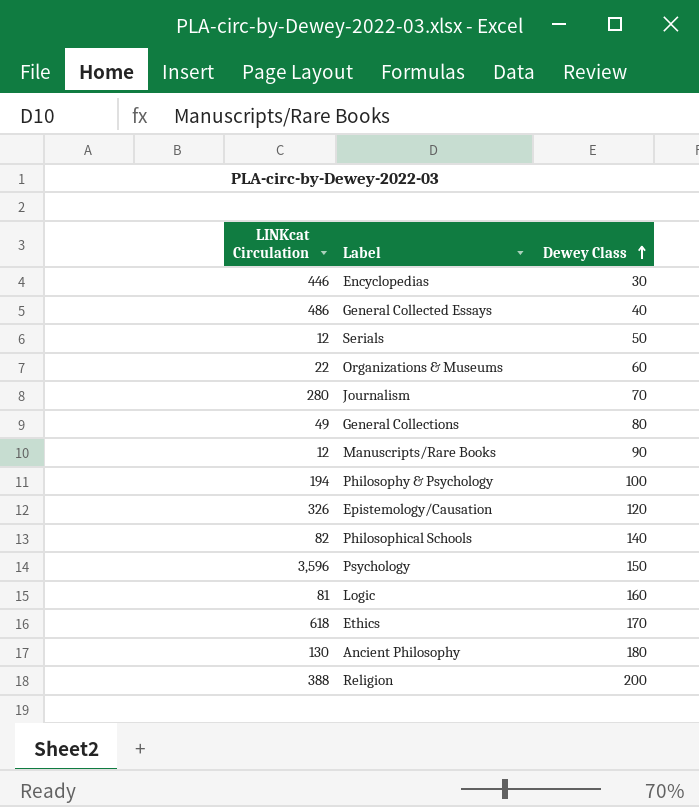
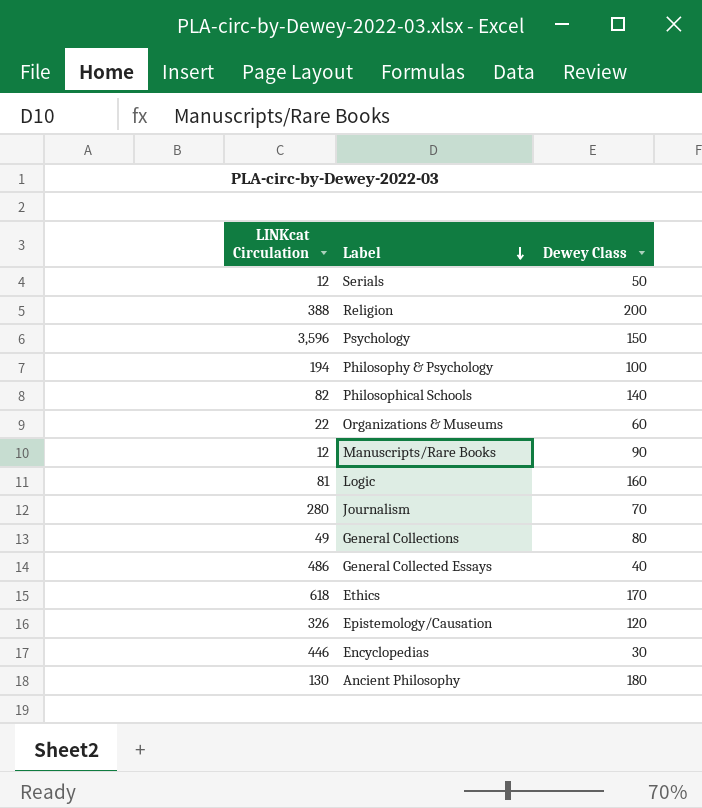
row order: Dewey Class ascending -> Label descending

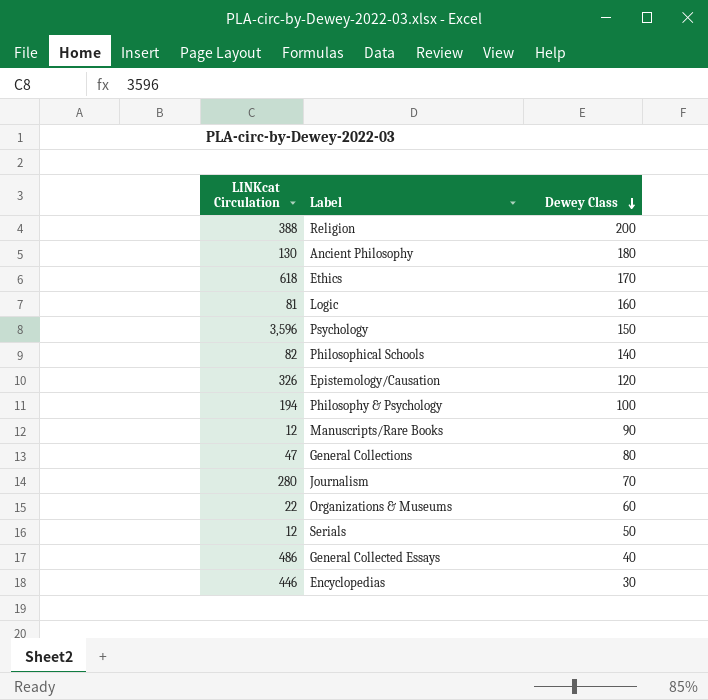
row order: Label descending -> Dewey Class descending
General Collections | LINKcat Circulation: 49 -> 47

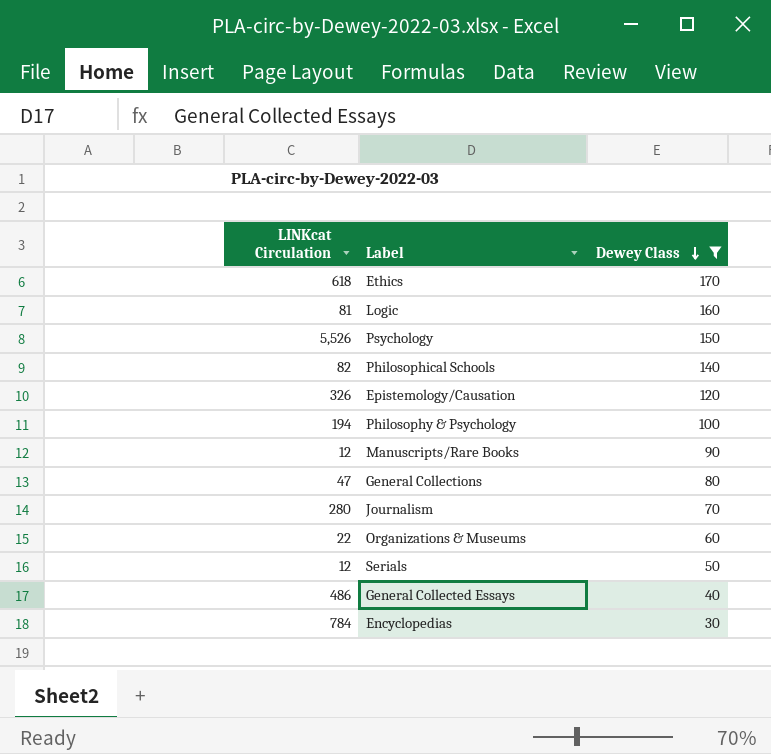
filter: none -> Dewey Class <= 170
Psychology | LINKcat Circulation: 3,596 -> 5,526
Encyclopedias | LINKcat Circulation: 446 -> 784

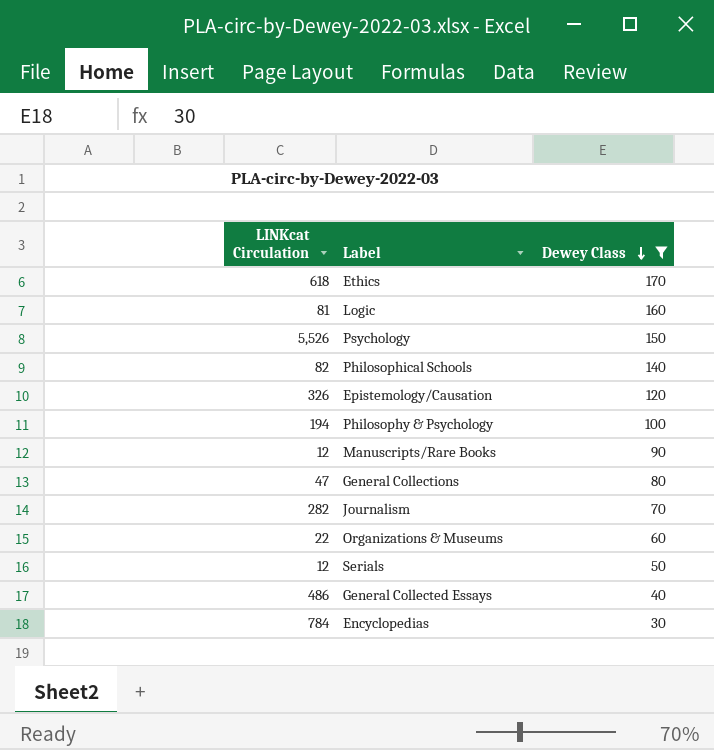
Journalism | LINKcat Circulation: 280 -> 282

